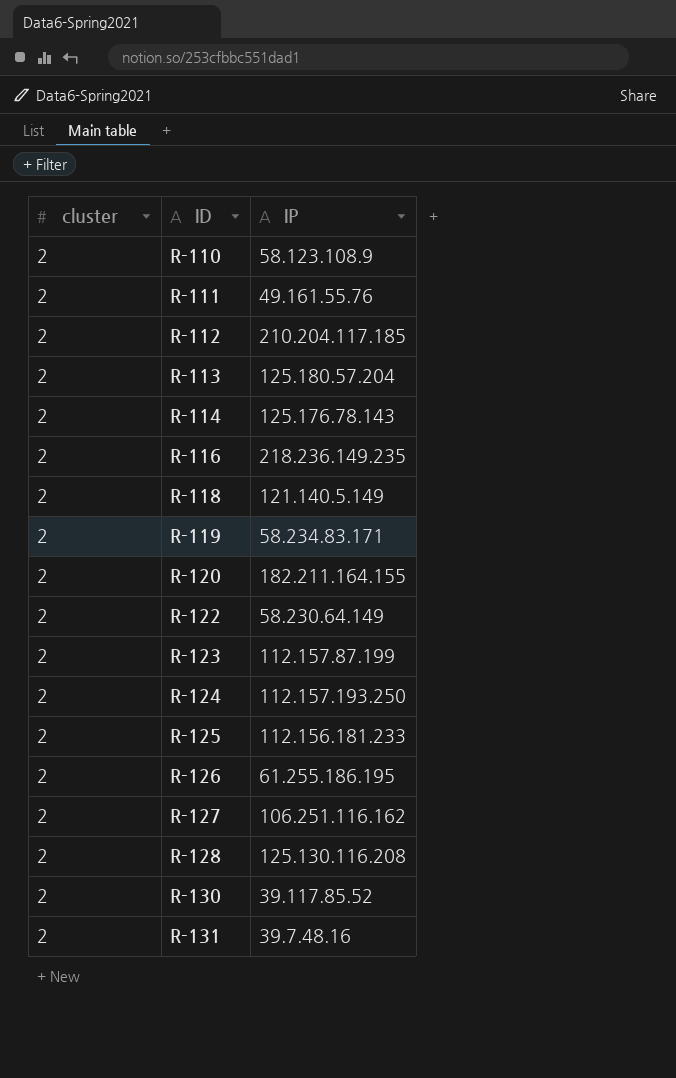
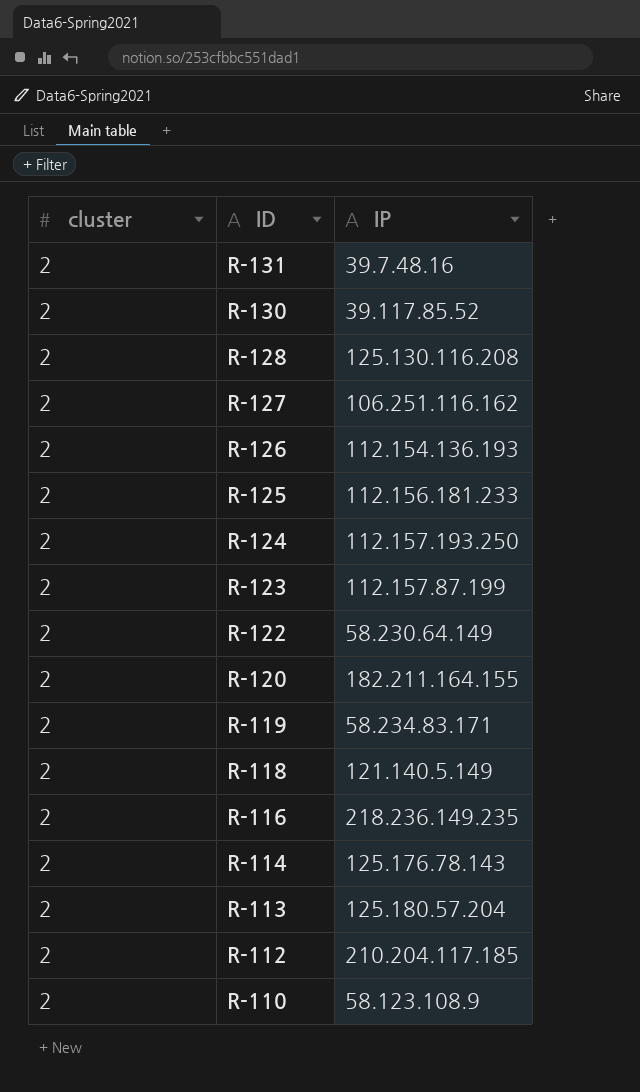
row order: ID ascending -> ID descending
row R-111: 2 | 49.161.55.76 -> none
R-126 | IP: 61.255.186.195 -> 112.154.136.193

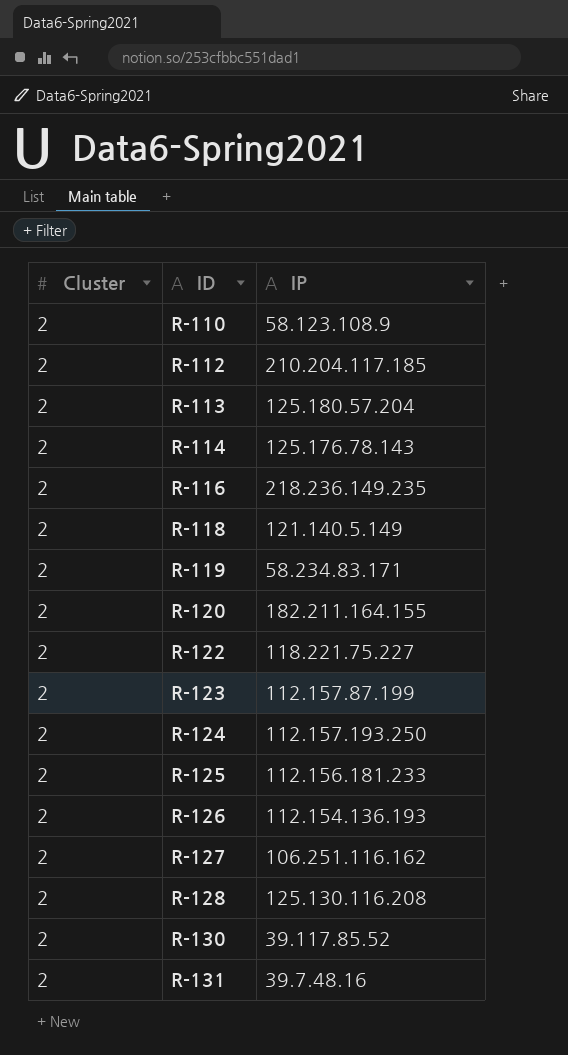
row order: ID descending -> ID ascending
column name: cluster -> Cluster
R-122 | IP: 58.230.64.149 -> 118.221.75.227

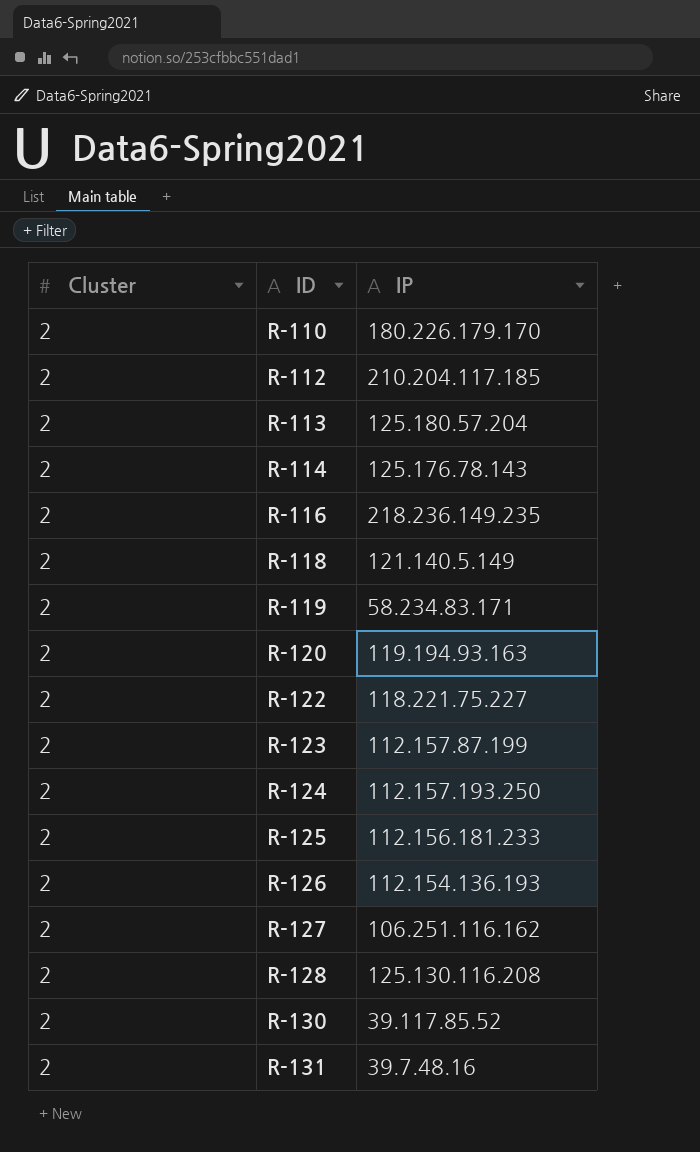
R-110 | IP: 58.123.108.9 -> 180.226.179.170
R-120 | IP: 182.211.164.155 -> 119.194.93.163

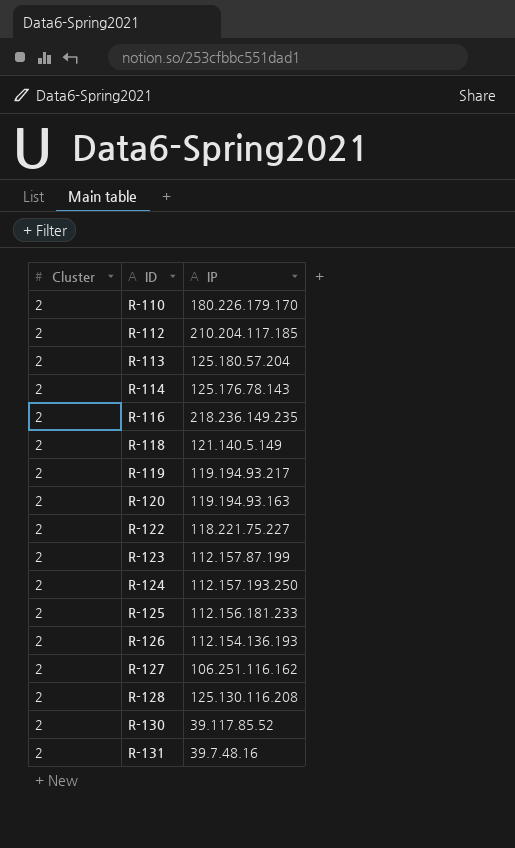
R-119 | IP: 58.234.83.171 -> 119.194.93.217

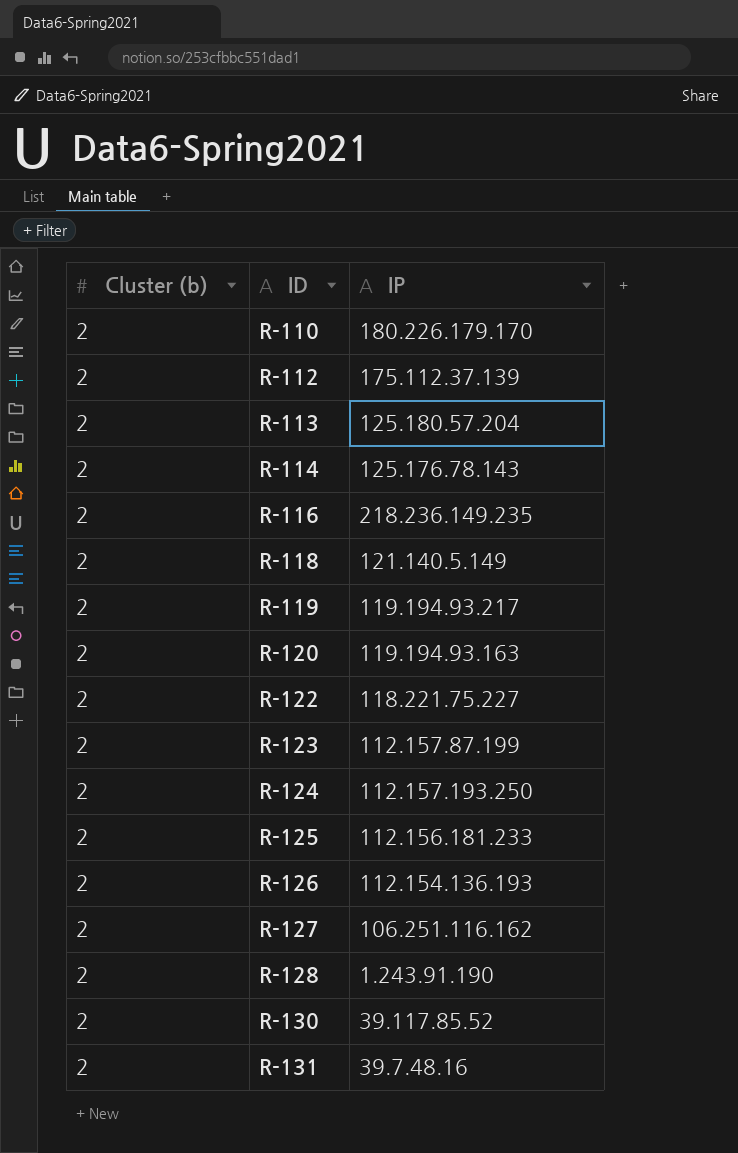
column name: Cluster -> Cluster (b)
R-112 | IP: 210.204.117.185 -> 175.112.37.139
R-128 | IP: 125.130.116.208 -> 1.243.91.190

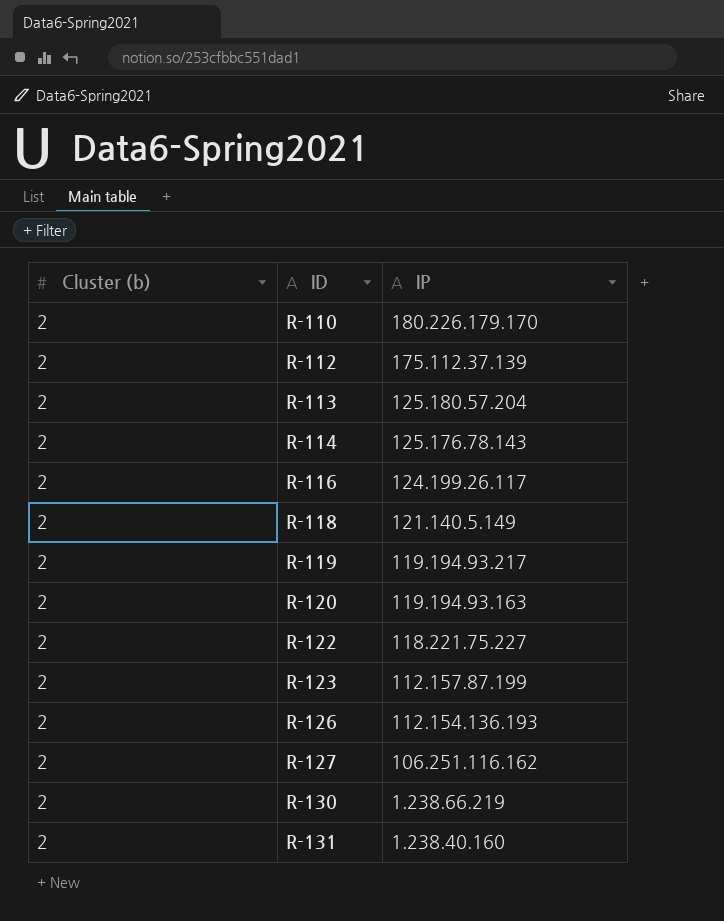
row R-124: 2 | 112.157.193.250 -> none
row R-125: 2 | 112.156.181.233 -> none
row R-128: 2 | 1.243.91.190 -> none
R-116 | IP: 218.236.149.235 -> 124.199.26.117
R-130 | IP: 39.117.85.52 -> 1.238.66.219
R-131 | IP: 39.7.48.16 -> 1.238.40.160

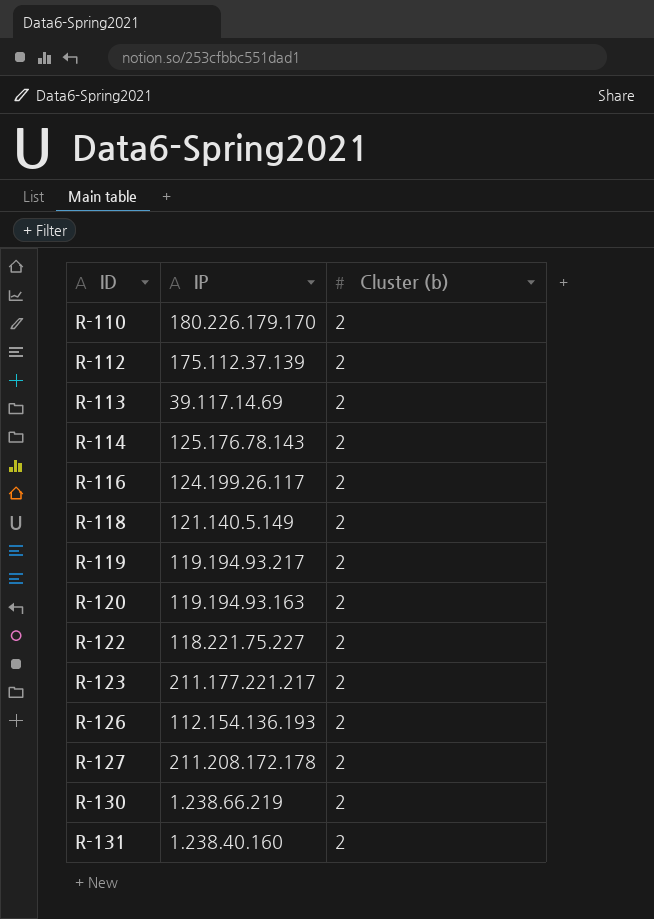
column Cluster (b) | position: 1 -> 3
R-113 | IP: 125.180.57.204 -> 39.117.14.69
R-123 | IP: 112.157.87.199 -> 211.177.221.217
R-127 | IP: 106.251.116.162 -> 211.208.172.178

